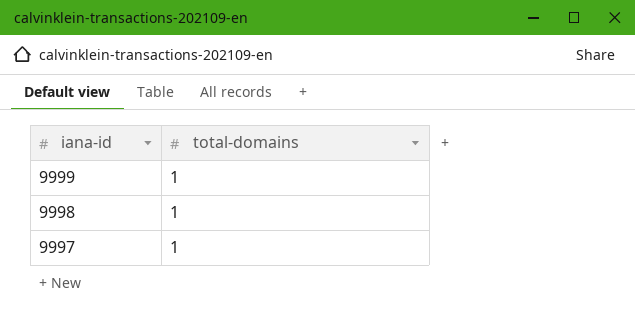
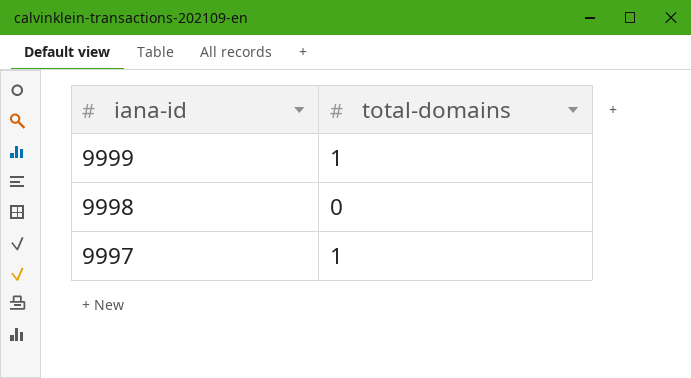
9998 | total-domains: 1 -> 0

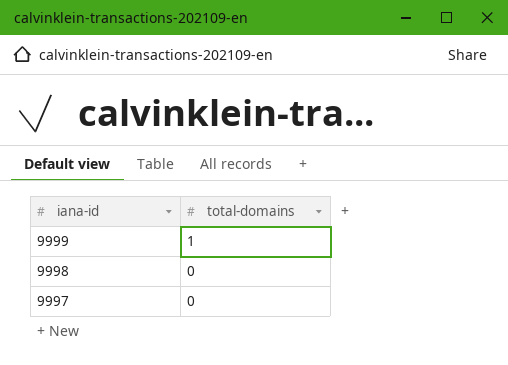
9997 | total-domains: 1 -> 0

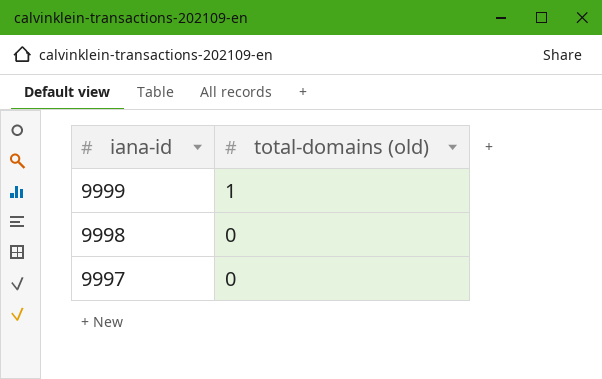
column name: total-domains -> total-domains (old)

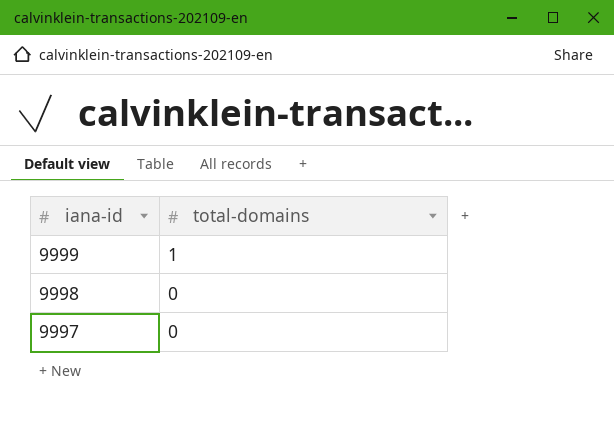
column name: total-domains (old) -> total-domains

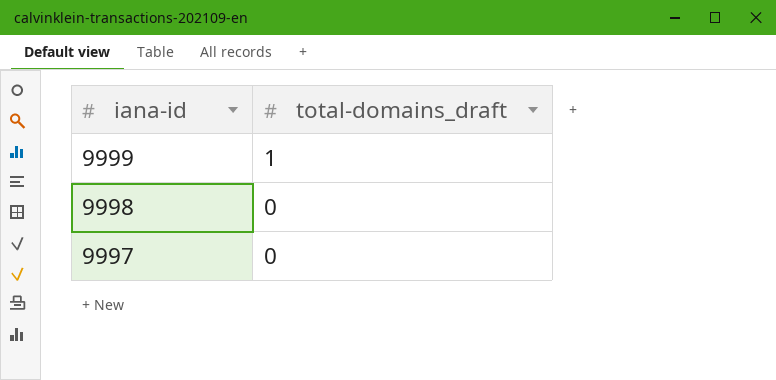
column name: total-domains -> total-domains_draft

